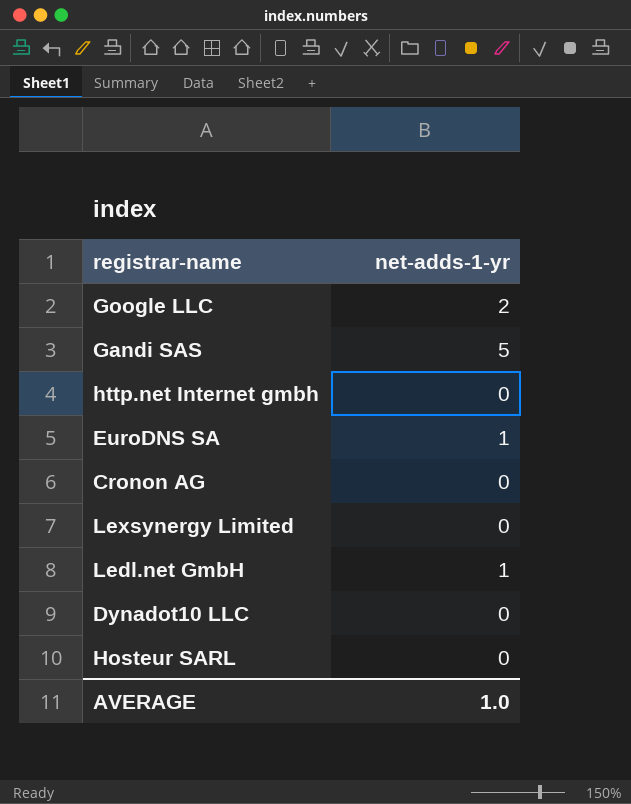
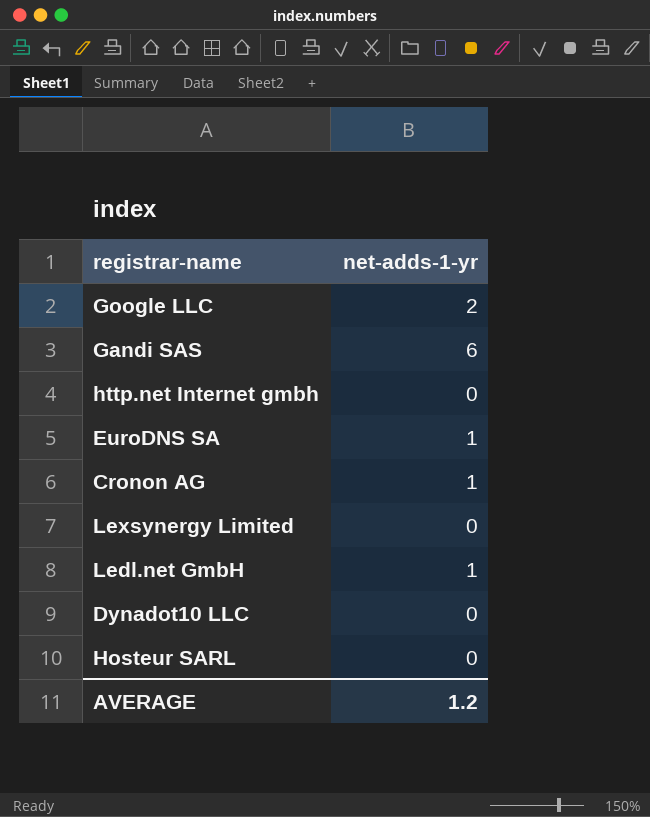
Gandi SAS | net-adds-1-yr: 5 -> 6
Cronon AG | net-adds-1-yr: 0 -> 1
AVERAGE | net-adds-1-yr: 1.0 -> 1.2

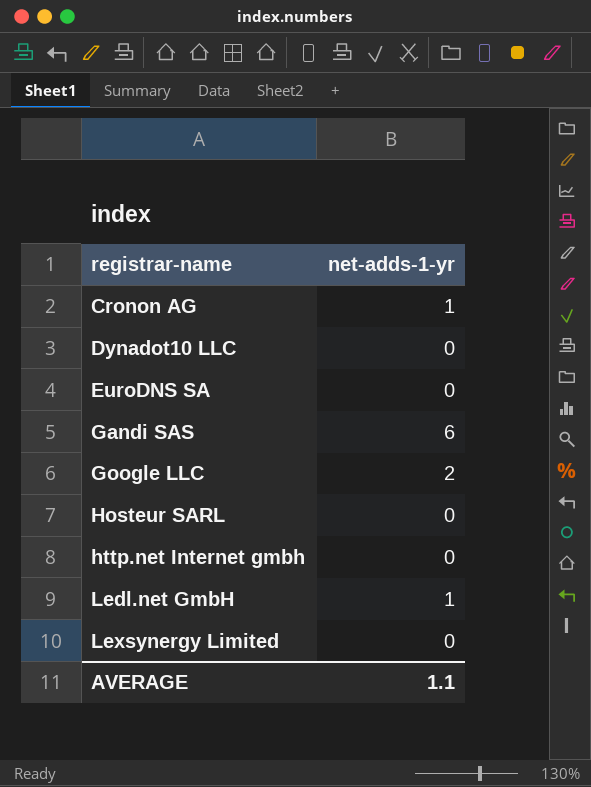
row order: none -> registrar-name ascending
EuroDNS SA | net-adds-1-yr: 1 -> 0
AVERAGE | net-adds-1-yr: 1.2 -> 1.1

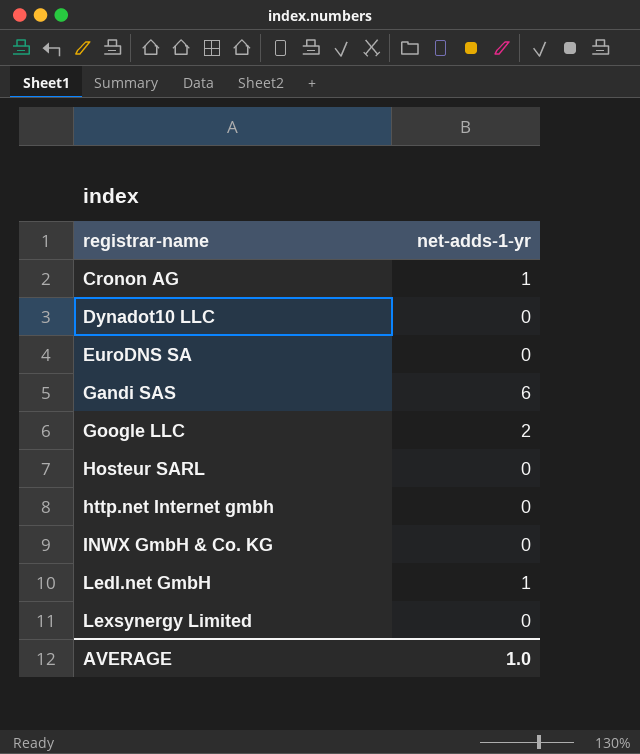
row INWX GmbH & Co. KG: none -> 0
AVERAGE | net-adds-1-yr: 1.1 -> 1.0

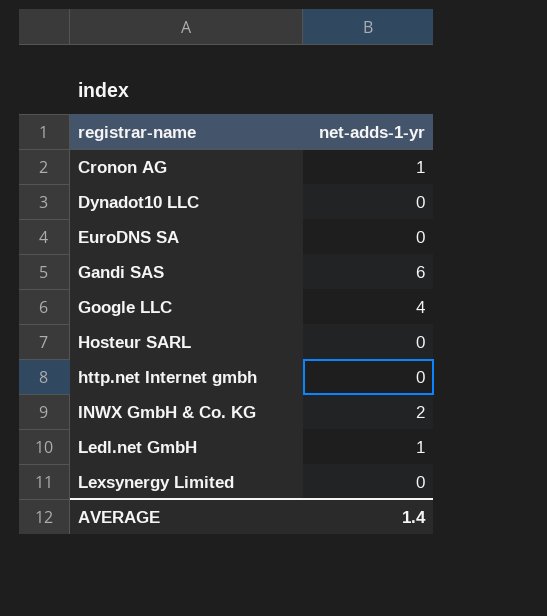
Google LLC | net-adds-1-yr: 2 -> 4
INWX GmbH & Co. KG | net-adds-1-yr: 0 -> 2
AVERAGE | net-adds-1-yr: 1.0 -> 1.4

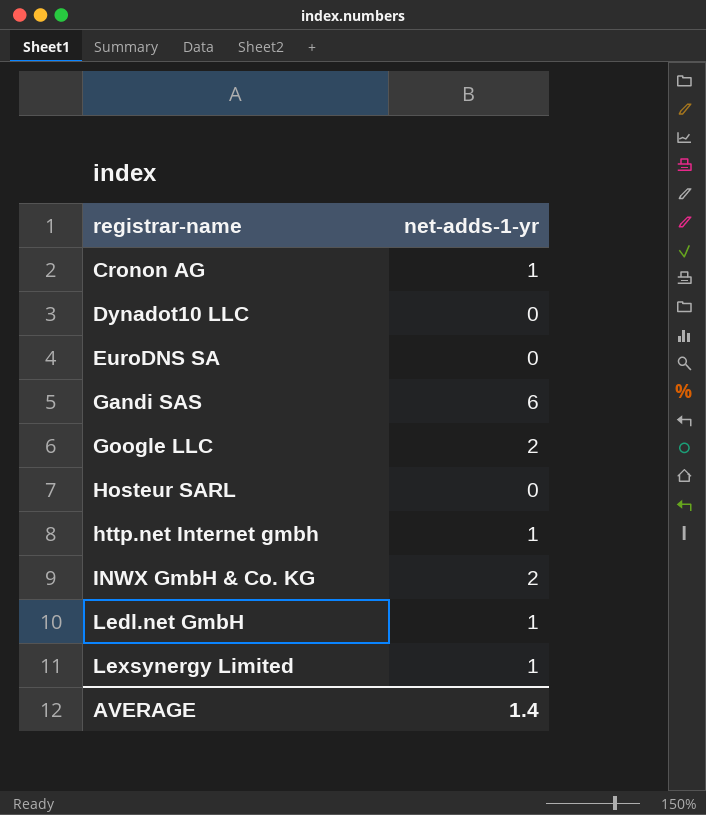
Google LLC | net-adds-1-yr: 4 -> 2
http.net Internet gmbh | net-adds-1-yr: 0 -> 1
Lexsynergy Limited | net-adds-1-yr: 0 -> 1

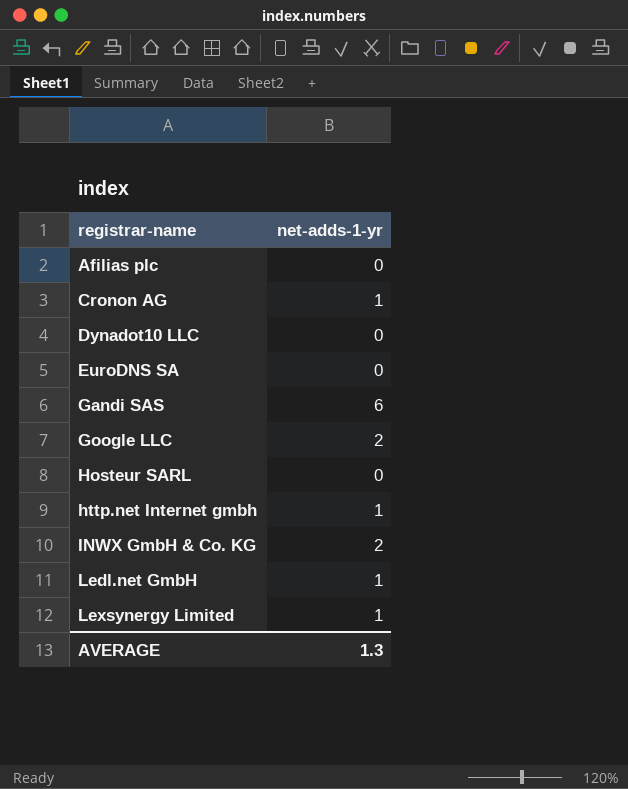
row Afilias plc: none -> 0
AVERAGE | net-adds-1-yr: 1.4 -> 1.3

